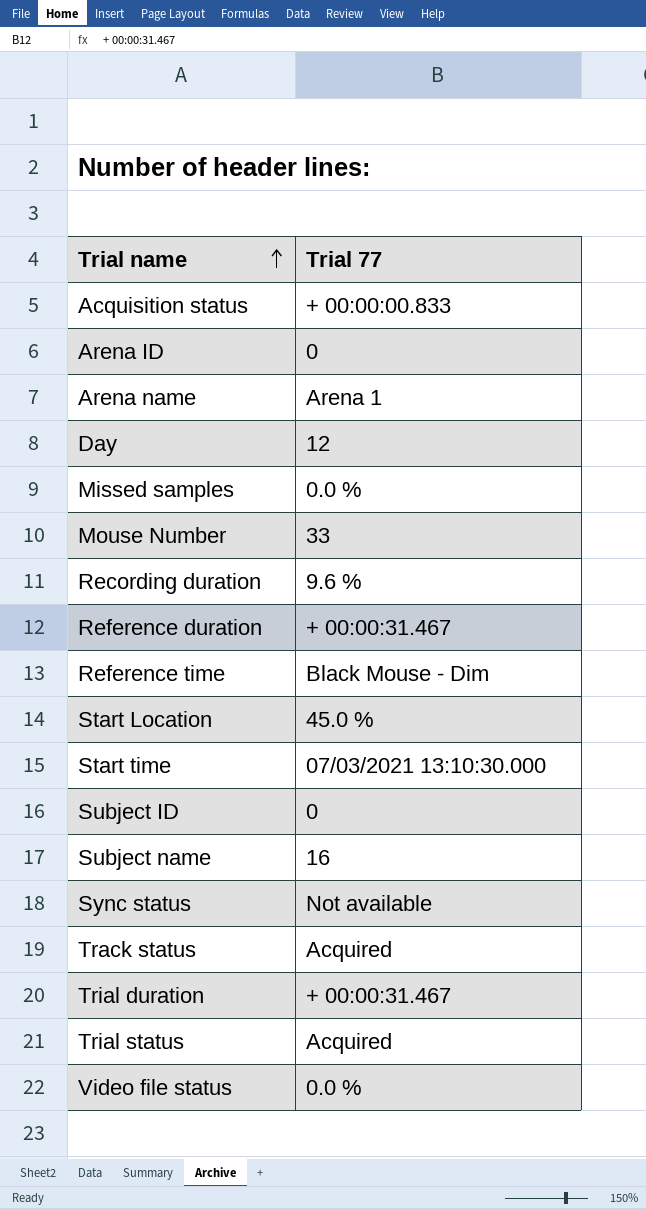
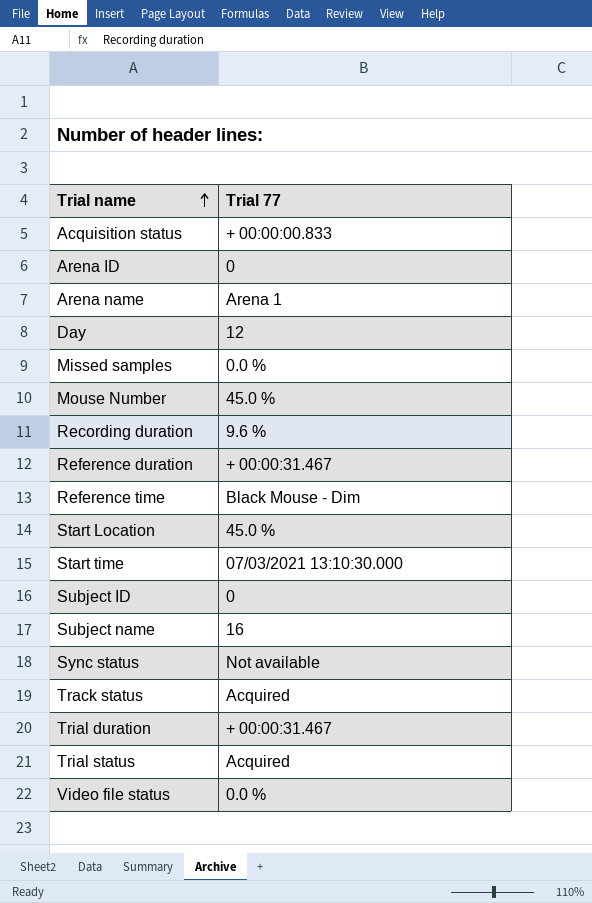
Mouse Number | Trial 77: 33 -> 45.0 %

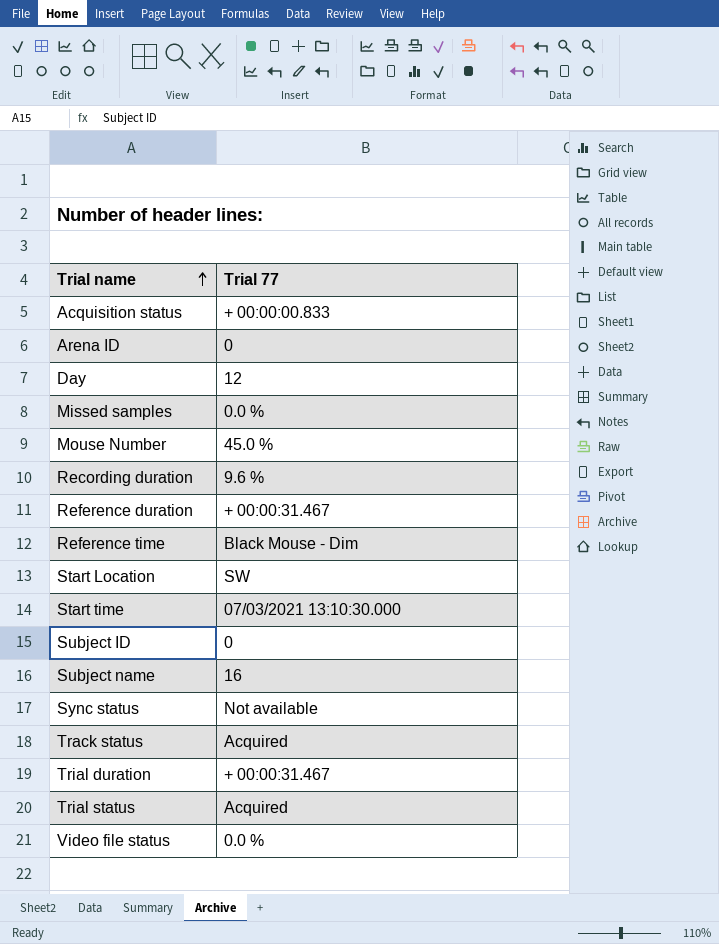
row Arena name: Arena 1 -> none
Start Location | Trial 77: 45.0 % -> SW

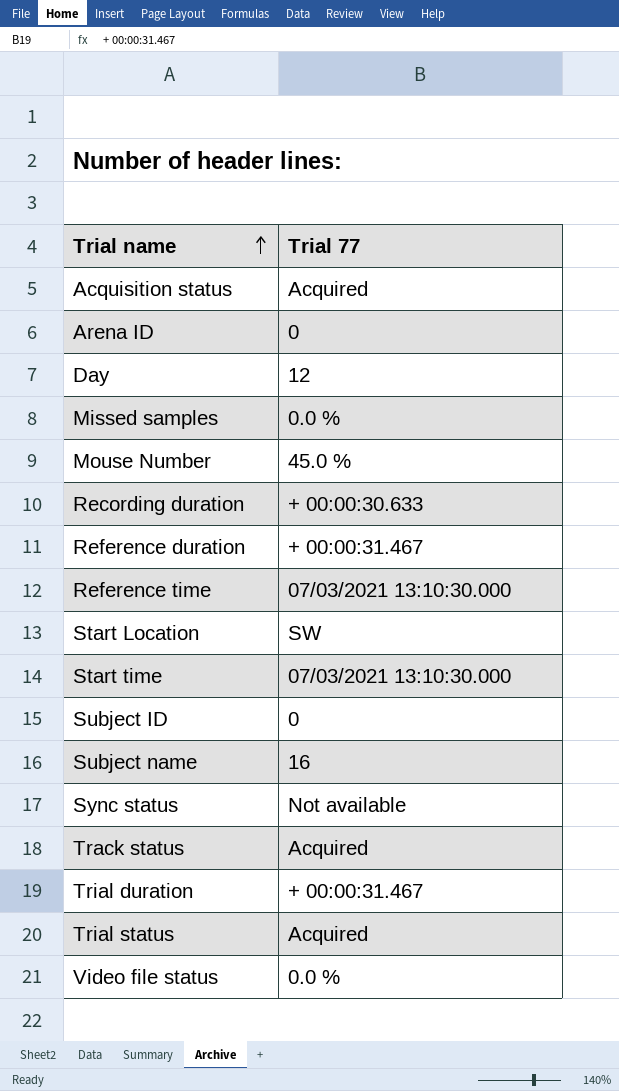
Acquisition status | Trial 77: + 00:00:00.833 -> Acquired
Recording duration | Trial 77: 9.6 % -> + 00:00:30.633
Reference time | Trial 77: Black Mouse - Dim -> 07/03/2021 13:10:30.000

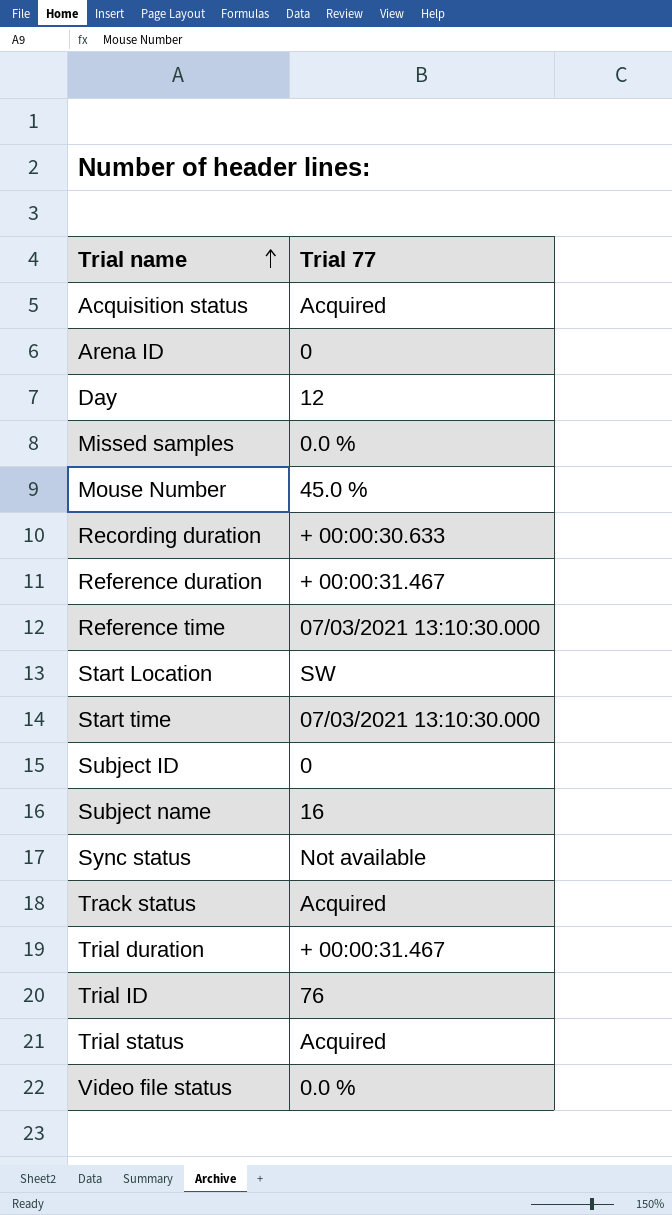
row Trial ID: none -> 76

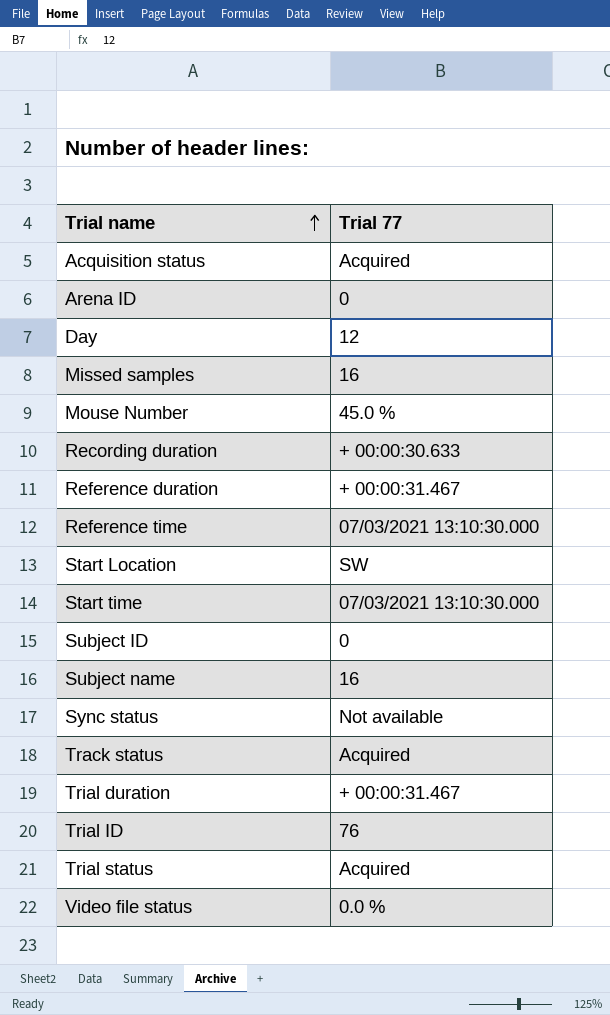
Missed samples | Trial 77: 0.0 % -> 16

